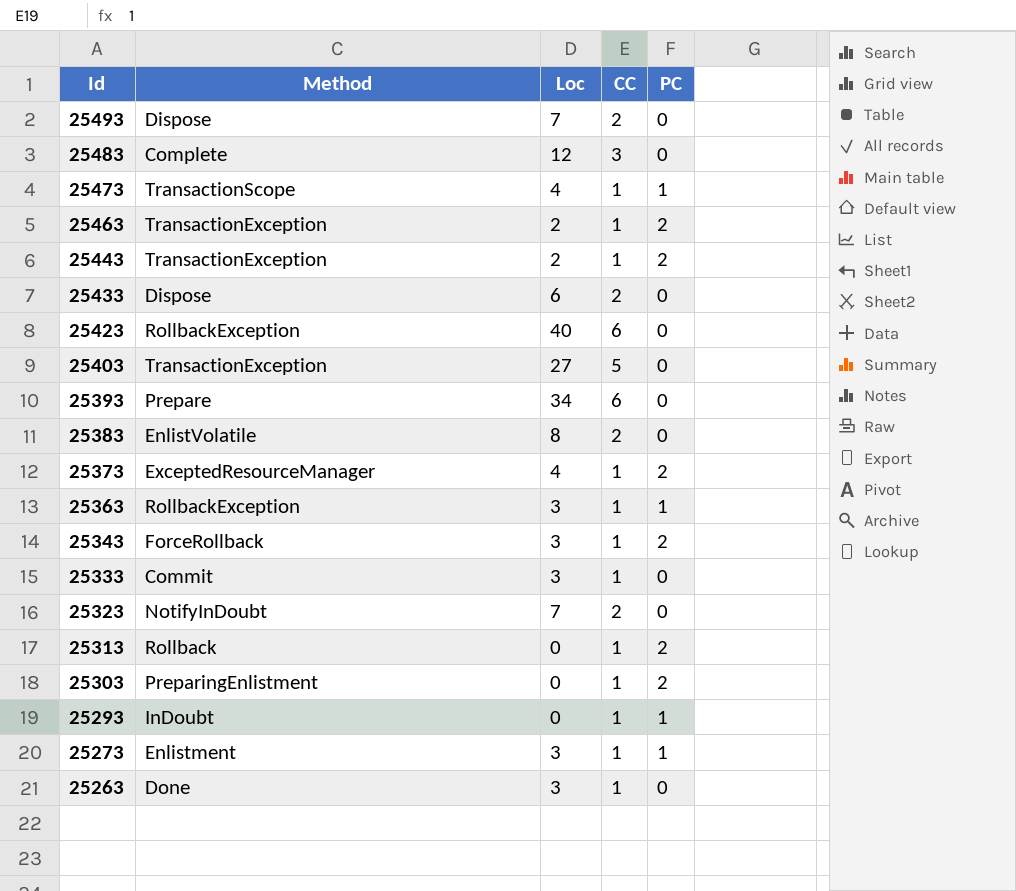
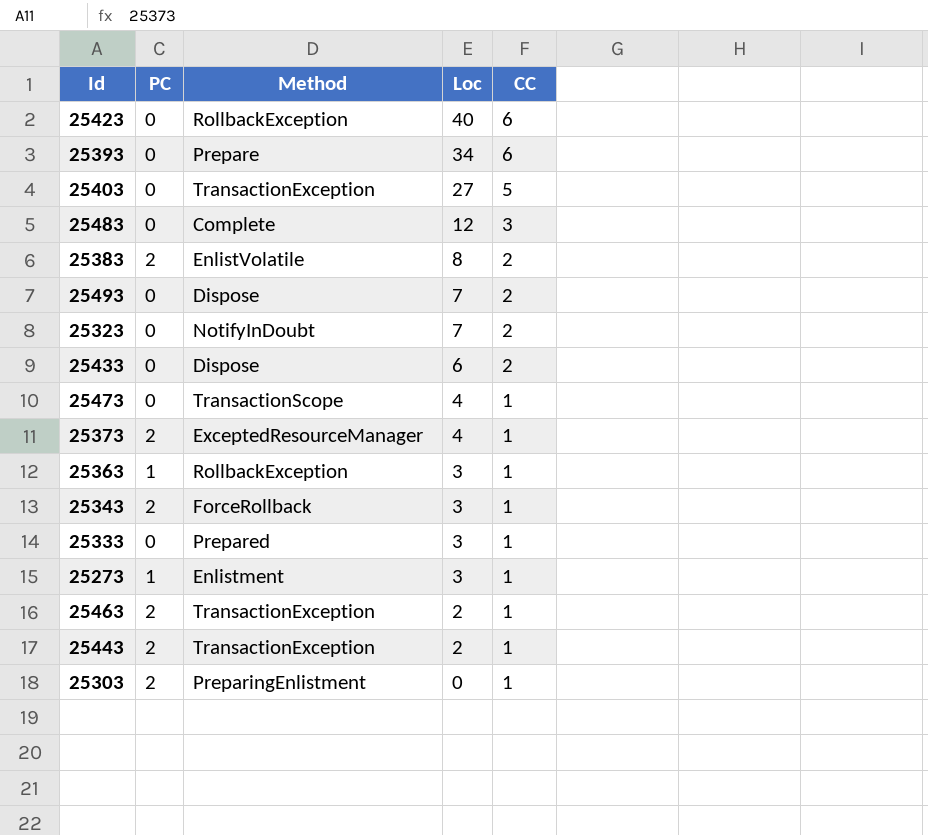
row order: Id descending -> Loc descending
column PC | position: 5 -> 2
row 25313: Rollback | 0 | 1 | 2 -> none
row 25293: InDoubt | 0 | 1 | 1 -> none
row 25263: Done | 3 | 1 | 0 -> none
25383 | PC: 0 -> 2
25473 | PC: 1 -> 0
25333 | Method: Commit -> Prepared

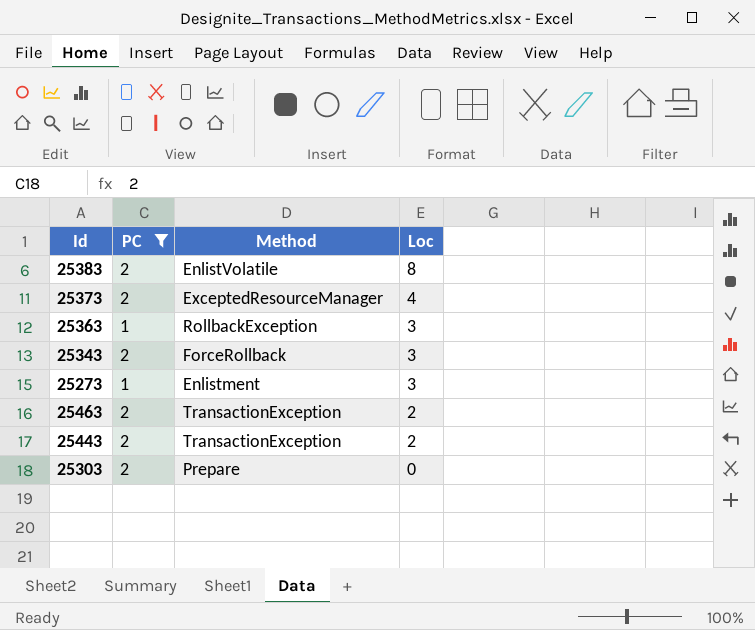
filter: none -> PC != 0
column CC | position: 5 -> none
25303 | Method: PreparingEnlistment -> Prepare

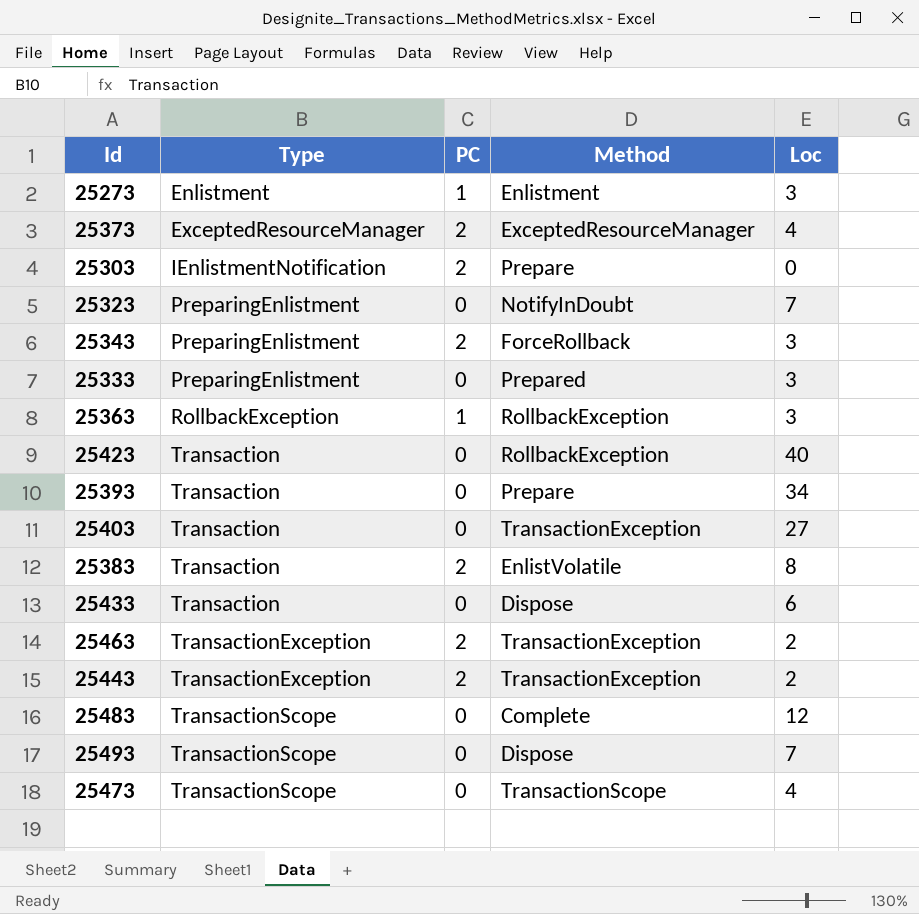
filter: PC != 0 -> none
row order: Loc descending -> Type ascending
column Type | position: none -> 2

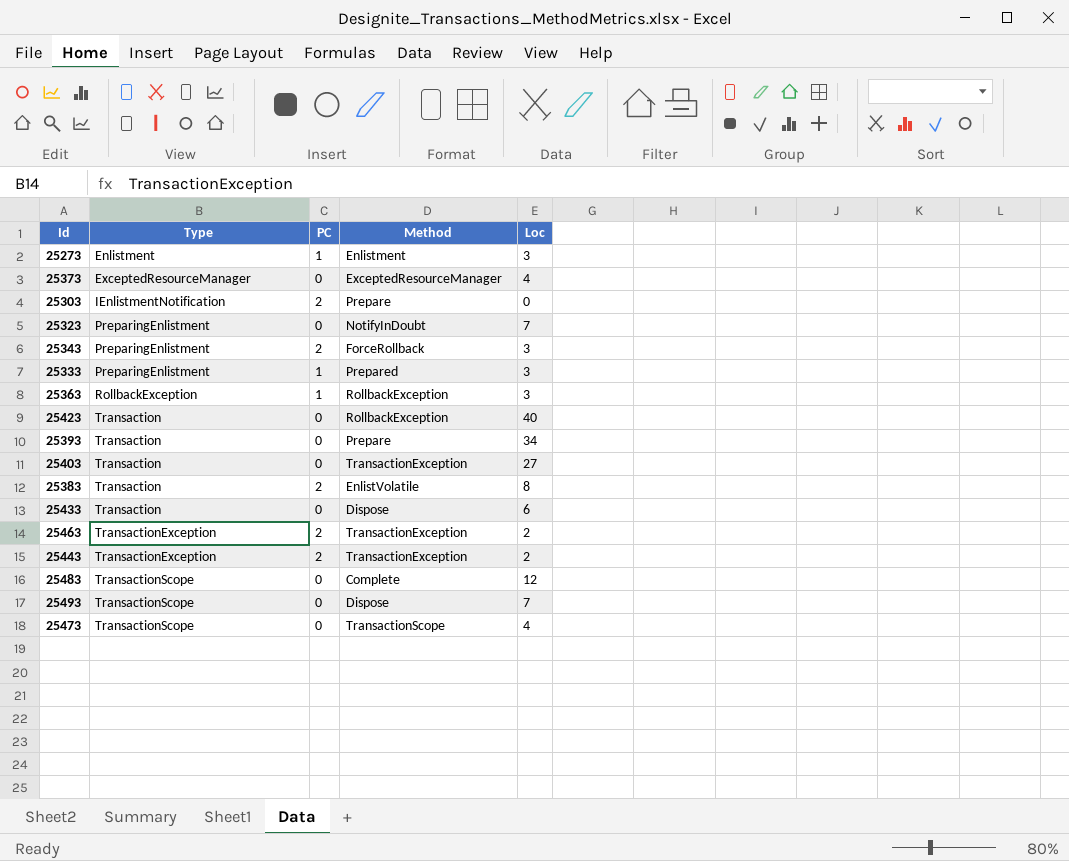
25373 | PC: 2 -> 0
25333 | PC: 0 -> 1

